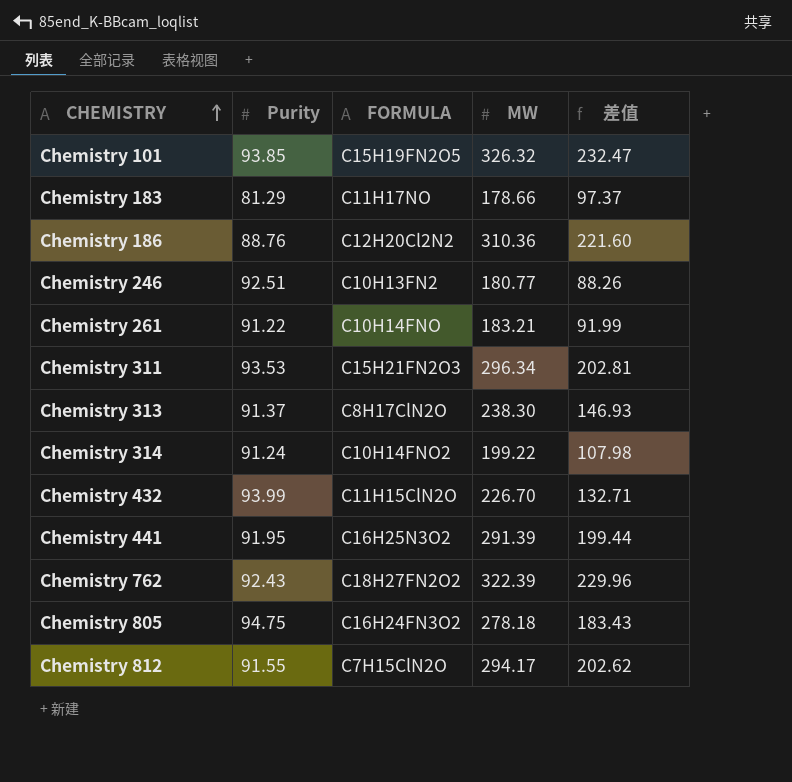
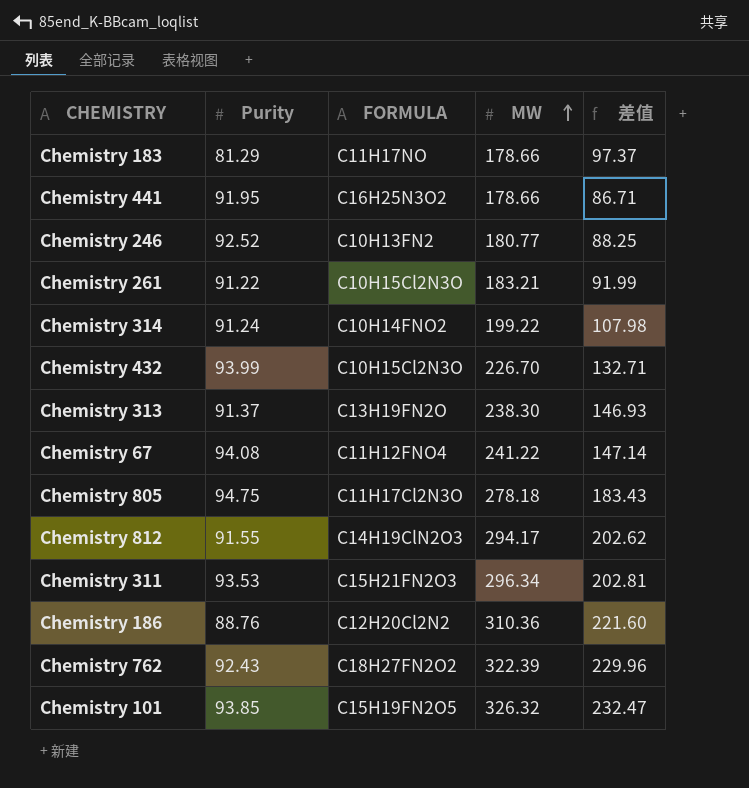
row order: CHEMISTRY ascending -> MW ascending
Chemistry 441 | MW: 291.39 -> 178.66
Chemistry 441 | 差值: 199.44 -> 86.71
Chemistry 246 | Purity: 92.51 -> 92.52
Chemistry 246 | 差值: 88.26 -> 88.25
Chemistry 261 | FORMULA: C10H14FNO -> C10H15Cl2N3O
Chemistry 432 | FORMULA: C11H15ClN2O -> C10H15Cl2N3O
Chemistry 313 | FORMULA: C8H17ClN2O -> C13H19FN2O
row Chemistry 67: none -> 94.08 | C11H12FNO4 | 241.22 | 147.14
Chemistry 805 | FORMULA: C16H24FN3O2 -> C11H17Cl2N3O
Chemistry 812 | FORMULA: C7H15ClN2O -> C14H19ClN2O3

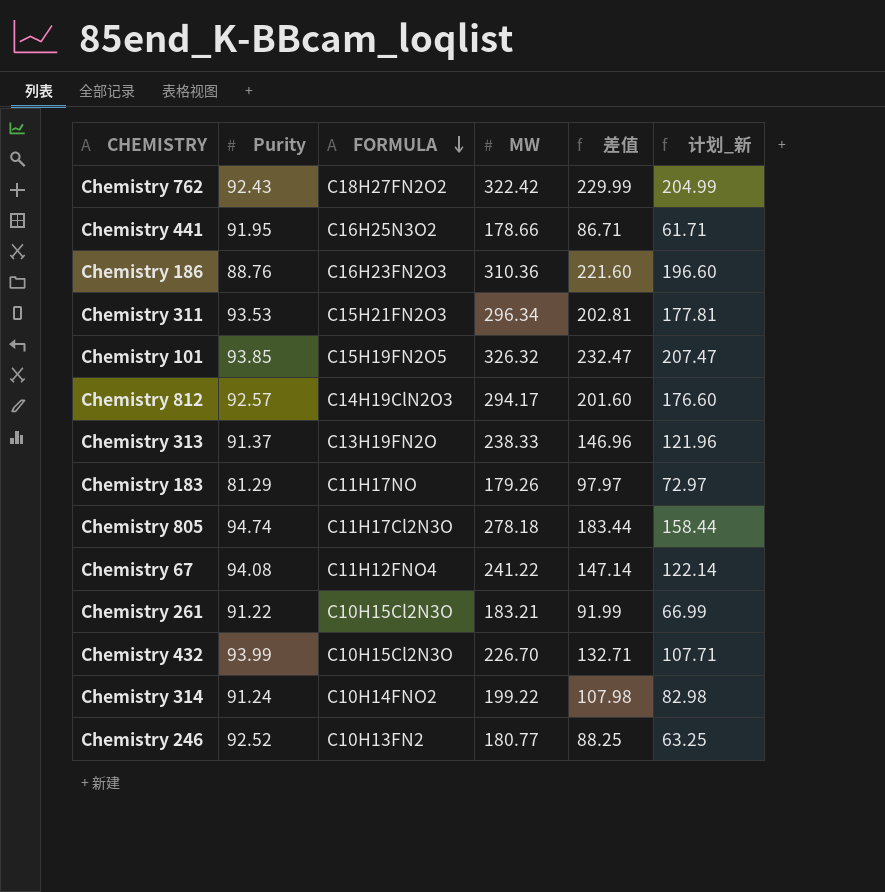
row order: MW ascending -> FORMULA descending
column 计划_新 | formula: none -> [差值] - 25
Chemistry 762 | MW: 322.39 -> 322.42
Chemistry 762 | 差值: 229.96 -> 229.99
Chemistry 186 | FORMULA: C12H20Cl2N2 -> C16H23FN2O3
Chemistry 812 | Purity: 91.55 -> 92.57
Chemistry 812 | 差值: 202.62 -> 201.60
Chemistry 313 | MW: 238.30 -> 238.33
Chemistry 313 | 差值: 146.93 -> 146.96
Chemistry 183 | MW: 178.66 -> 179.26
Chemistry 183 | 差值: 97.37 -> 97.97
Chemistry 805 | Purity: 94.75 -> 94.74
Chemistry 805 | 差值: 183.43 -> 183.44

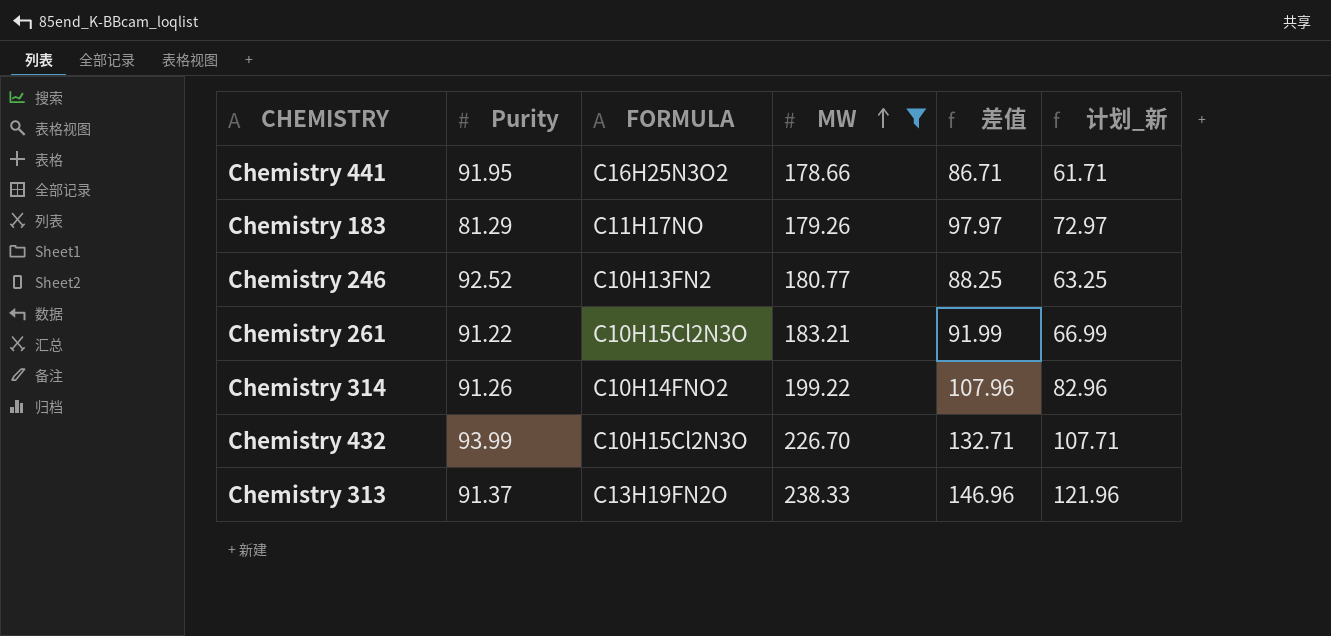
filter: none -> MW <= 238.33
row order: FORMULA descending -> MW ascending
Chemistry 314 | Purity: 91.24 -> 91.26
Chemistry 314 | 差值: 107.98 -> 107.96
Chemistry 314 | 计划_新: 82.98 -> 82.96

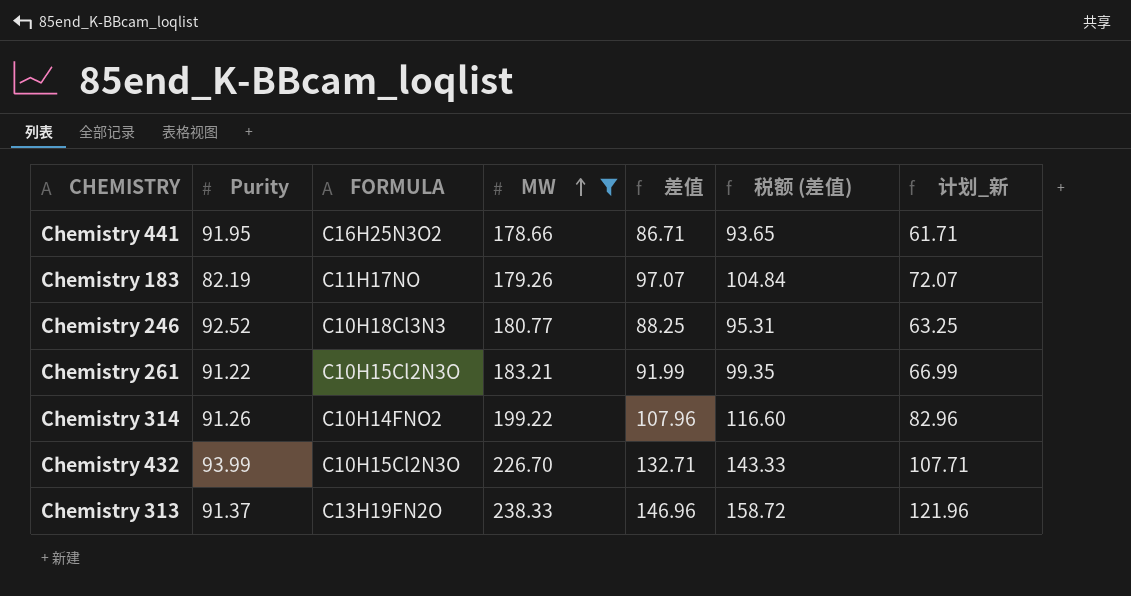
column 税额 (差值) | formula: none -> [差值] * 1.08
Chemistry 183 | Purity: 81.29 -> 82.19
Chemistry 183 | 差值: 97.97 -> 97.07
Chemistry 183 | 计划_新: 72.97 -> 72.07
Chemistry 246 | FORMULA: C10H13FN2 -> C10H18Cl3N3

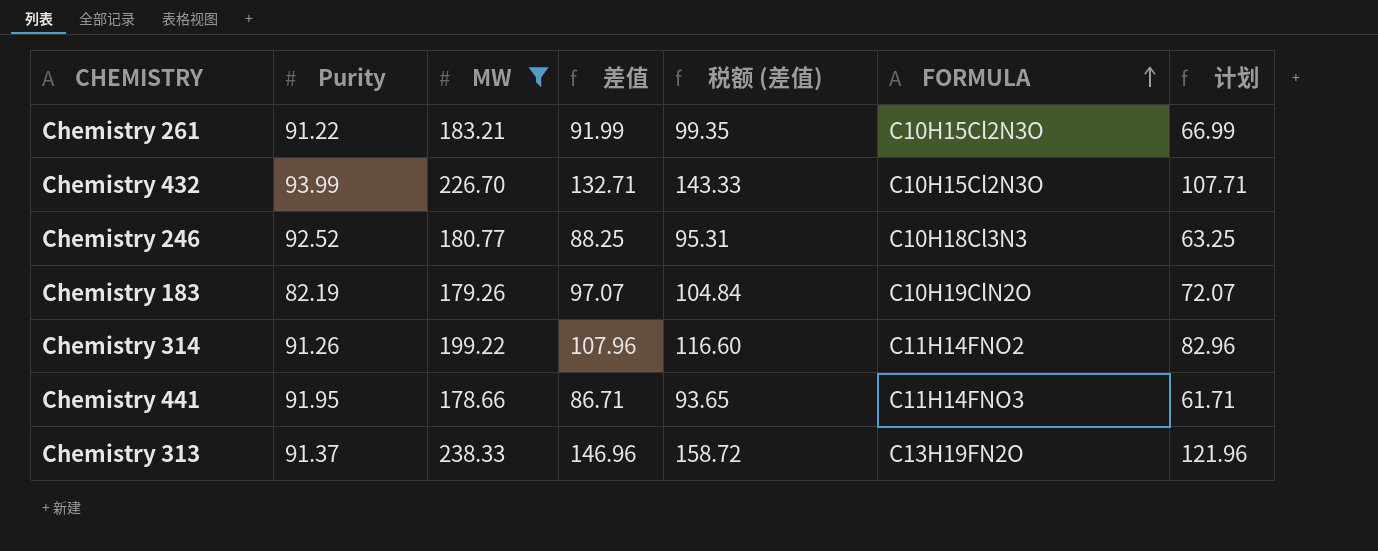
row order: MW ascending -> FORMULA ascending
column FORMULA | position: 3 -> 6
column name: 计划_新 -> 计划
Chemistry 183 | FORMULA: C11H17NO -> C10H19ClN2O
Chemistry 314 | FORMULA: C10H14FNO2 -> C11H14FNO2
Chemistry 441 | FORMULA: C16H25N3O2 -> C11H14FNO3

